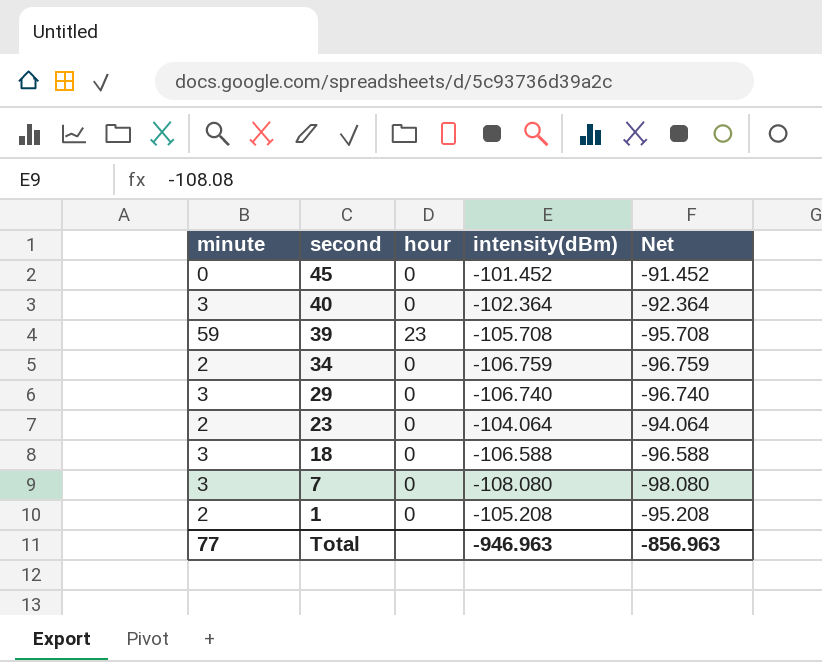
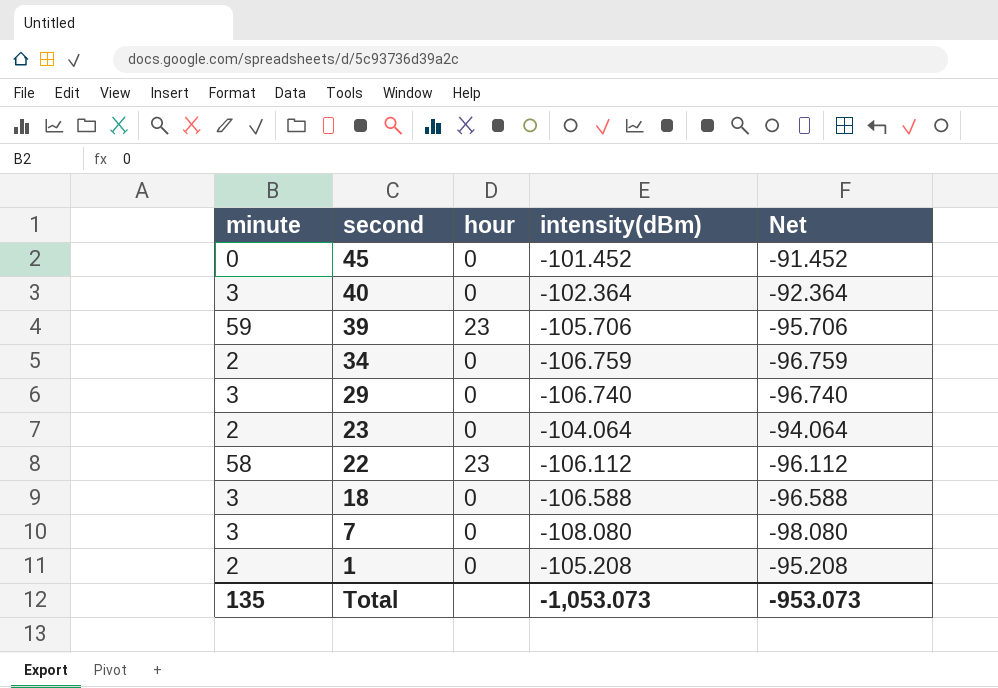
39 | intensity(dBm): -105.708 -> -105.706
39 | Net: -95.708 -> -95.706
row 22: none -> 58 | 23 | -106.112 | -96.112
Total | minute: 77 -> 135
Total | intensity(dBm): -946.963 -> -1,053.073
Total | Net: -856.963 -> -953.073

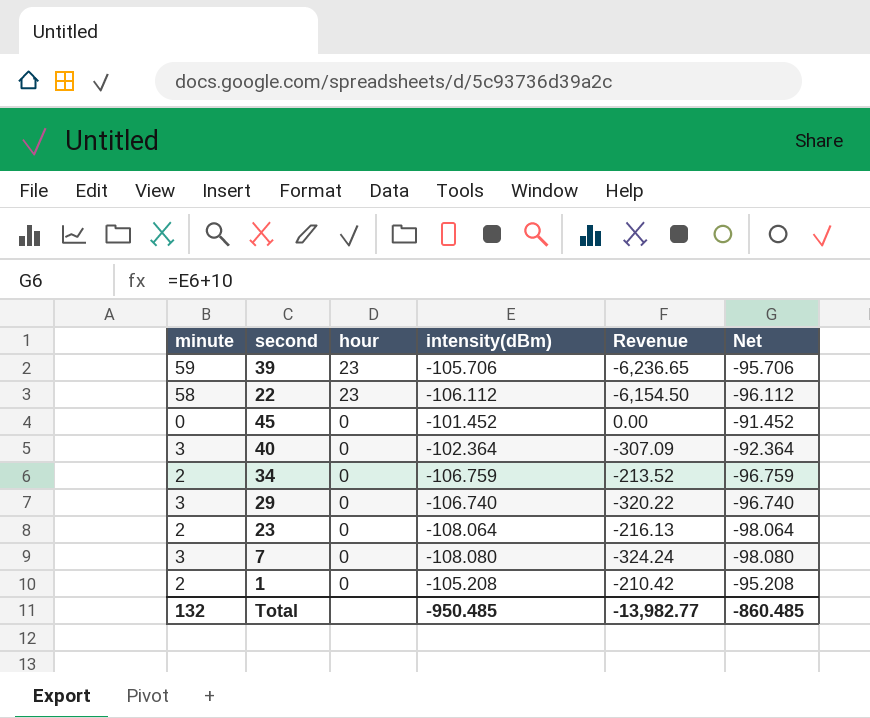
row order: second descending -> hour descending
column Revenue | formula: none -> [minute] * [intensity(dBm)]
row 18: 3 | 0 | -106.588 | -96.588 -> none
23 | intensity(dBm): -104.064 -> -108.064
23 | Net: -94.064 -> -98.064
Total | minute: 135 -> 132
Total | intensity(dBm): -1,053.073 -> -950.485
Total | Net: -953.073 -> -860.485

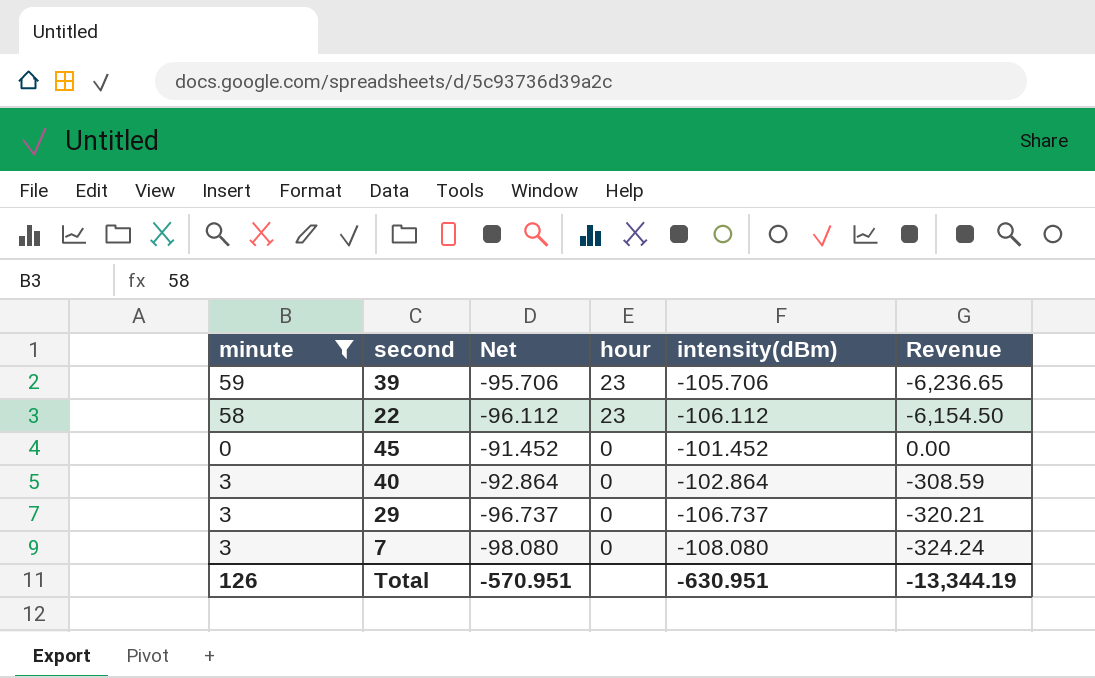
filter: none -> minute != 2
column Net | position: 6 -> 3
40 | Net: -92.364 -> -92.864
40 | intensity(dBm): -102.364 -> -102.864
40 | Revenue: -307.09 -> -308.59
29 | Net: -96.740 -> -96.737
29 | intensity(dBm): -106.740 -> -106.737
29 | Revenue: -320.22 -> -320.21
Total | minute: 132 -> 126
Total | Net: -860.485 -> -570.951
Total | intensity(dBm): -950.485 -> -630.951
Total | Revenue: -13,982.77 -> -13,344.19

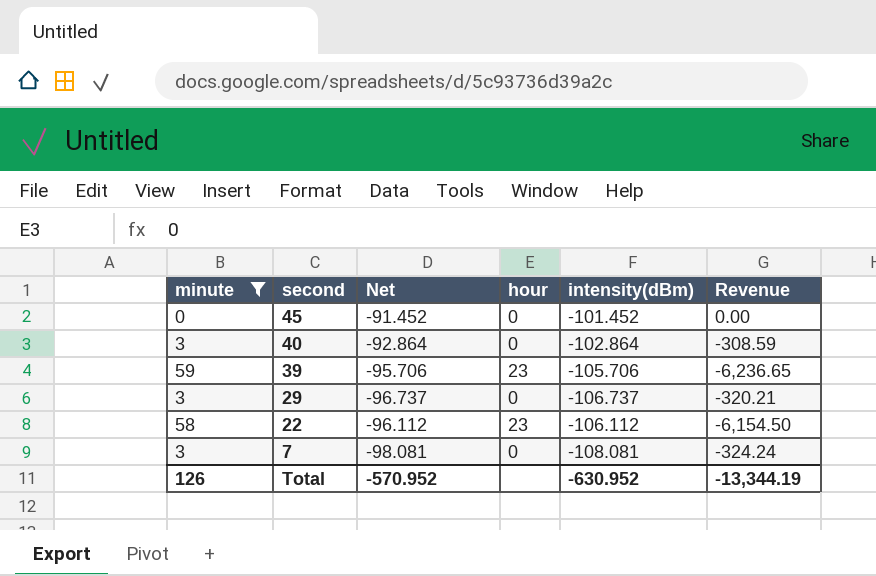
row order: hour descending -> second descending
7 | Net: -98.080 -> -98.081
7 | intensity(dBm): -108.080 -> -108.081
Total | Net: -570.951 -> -570.952
Total | intensity(dBm): -630.951 -> -630.952

